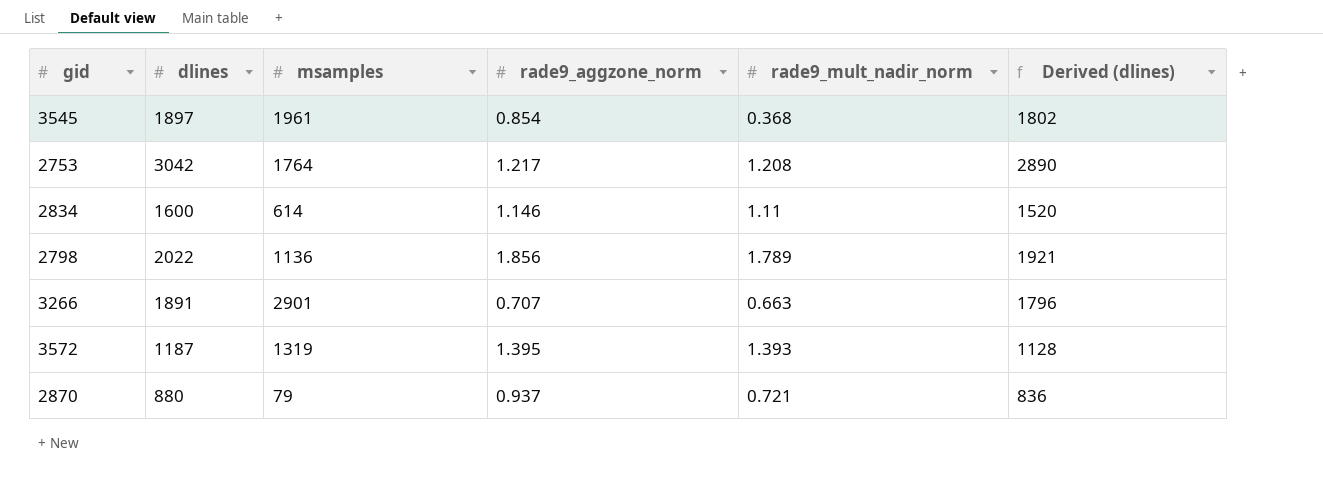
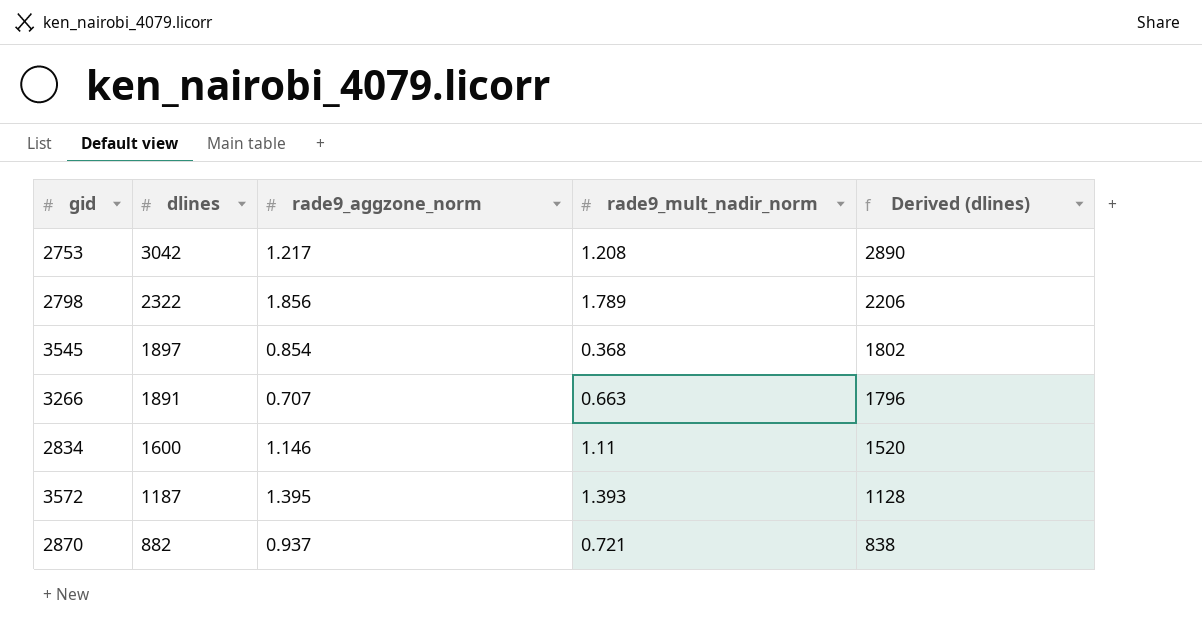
row order: none -> dlines descending
column msamples | position: 3 -> none
2798 | dlines: 2022 -> 2322
2798 | Derived (dlines): 1921 -> 2206
2870 | dlines: 880 -> 882
2870 | Derived (dlines): 836 -> 838

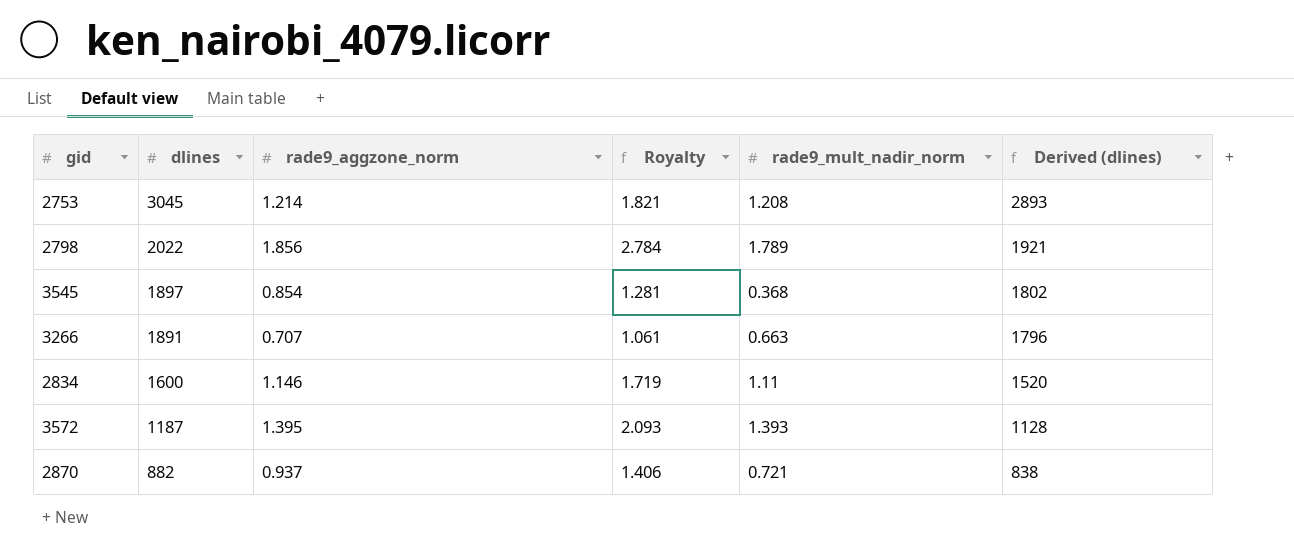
column Royalty | formula: none -> [rade9_aggzone_norm] * 1.5
2753 | dlines: 3042 -> 3045
2753 | rade9_aggzone_norm: 1.217 -> 1.214
2753 | Derived (dlines): 2890 -> 2893
2798 | dlines: 2322 -> 2022
2798 | Derived (dlines): 2206 -> 1921

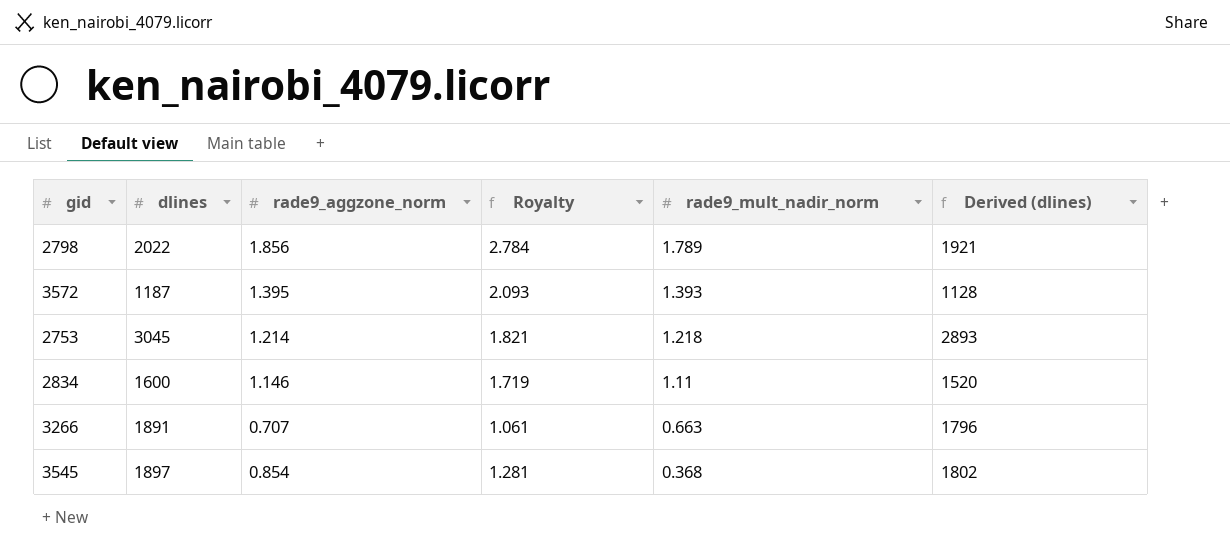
row order: dlines descending -> rade9_mult_nadir_norm descending
row 2870: 882 | 0.937 | 1.406 | 0.721 | 838 -> none
2753 | rade9_mult_nadir_norm: 1.208 -> 1.218

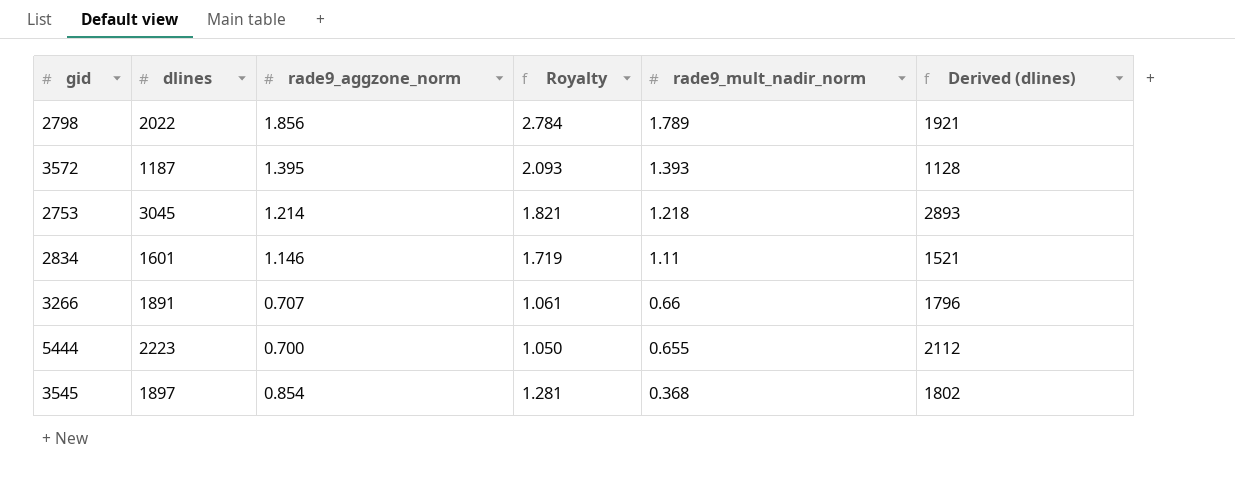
2834 | dlines: 1600 -> 1601
2834 | Derived (dlines): 1520 -> 1521
3266 | rade9_mult_nadir_norm: 0.663 -> 0.66
row 5444: none -> 2223 | 0.700 | 1.050 | 0.655 | 2112

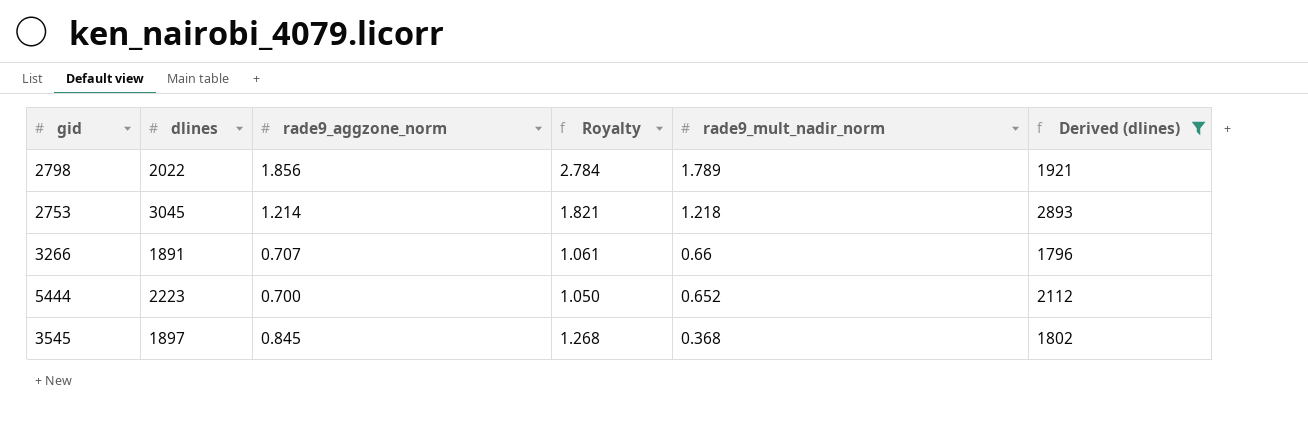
filter: none -> Derived (dlines) >= 1796
5444 | rade9_mult_nadir_norm: 0.655 -> 0.652
3545 | rade9_aggzone_norm: 0.854 -> 0.845
3545 | Royalty: 1.281 -> 1.268

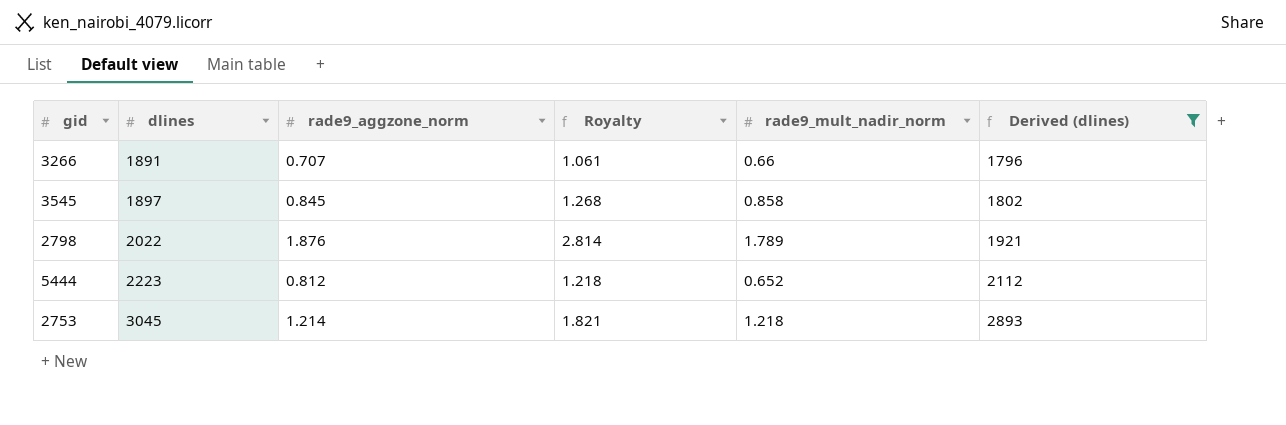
row order: rade9_mult_nadir_norm descending -> dlines ascending
3545 | rade9_mult_nadir_norm: 0.368 -> 0.858
2798 | rade9_aggzone_norm: 1.856 -> 1.876
2798 | Royalty: 2.784 -> 2.814
5444 | rade9_aggzone_norm: 0.700 -> 0.812
5444 | Royalty: 1.050 -> 1.218

